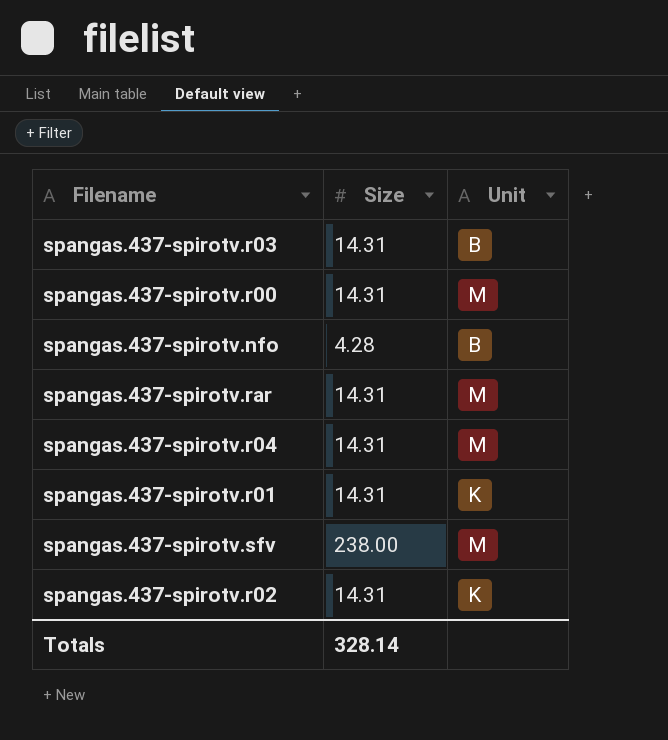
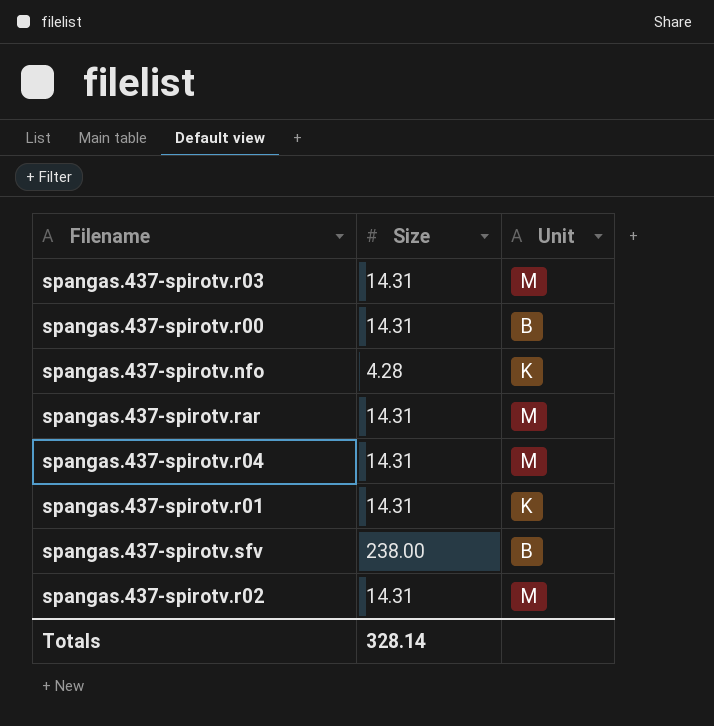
spangas.437-spirotv.r03 | Unit: B -> M
spangas.437-spirotv.r00 | Unit: M -> B
spangas.437-spirotv.nfo | Unit: B -> K
spangas.437-spirotv.sfv | Unit: M -> B
spangas.437-spirotv.r02 | Unit: K -> M

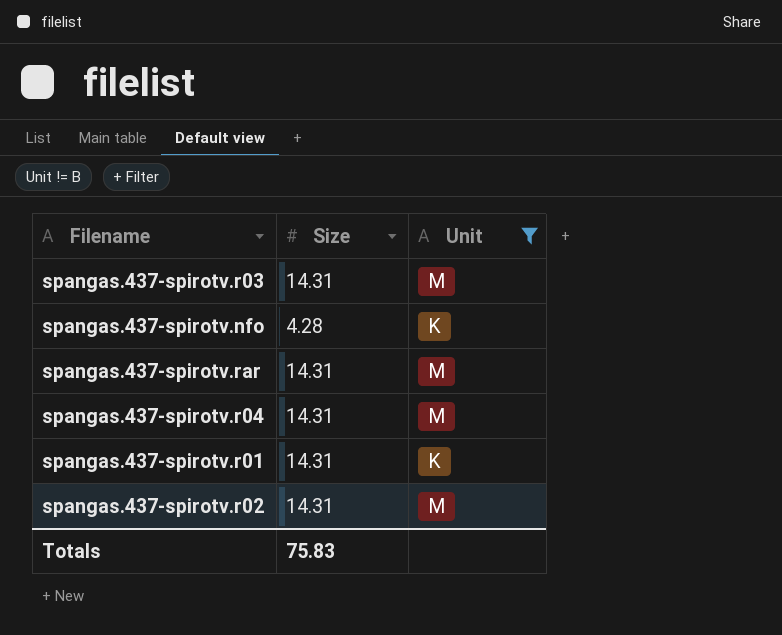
filter: none -> Unit != B
Totals | Size: 328.14 -> 75.83

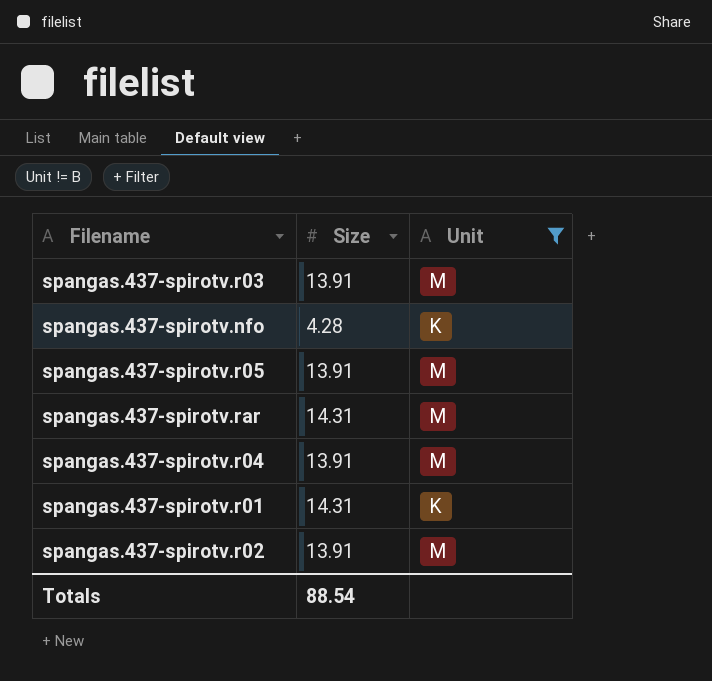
spangas.437-spirotv.r03 | Size: 14.31 -> 13.91
row spangas.437-spirotv.r05: none -> 13.91 | M
spangas.437-spirotv.r04 | Size: 14.31 -> 13.91
spangas.437-spirotv.r02 | Size: 14.31 -> 13.91
Totals | Size: 75.83 -> 88.54

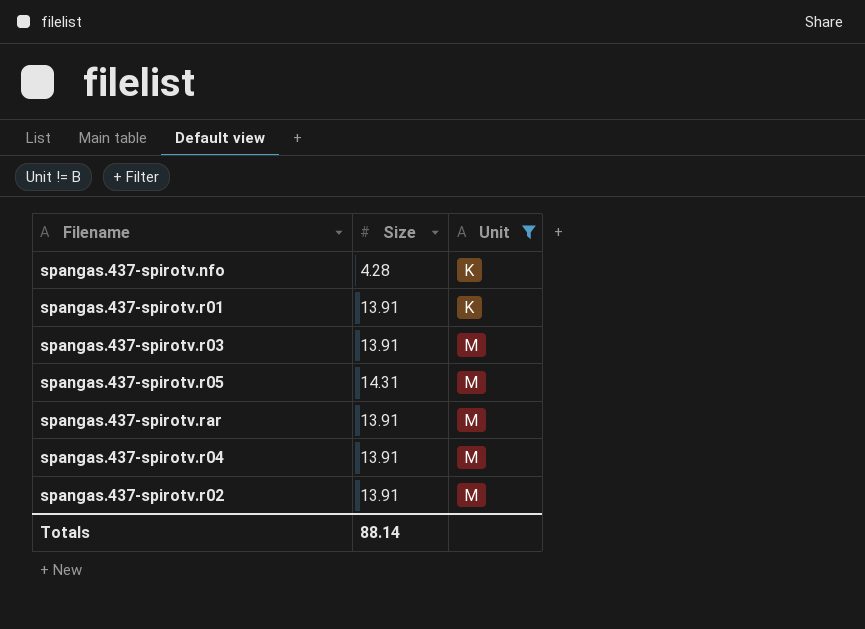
row order: none -> Unit ascending
spangas.437-spirotv.r01 | Size: 14.31 -> 13.91
spangas.437-spirotv.r05 | Size: 13.91 -> 14.31
spangas.437-spirotv.rar | Size: 14.31 -> 13.91
Totals | Size: 88.54 -> 88.14

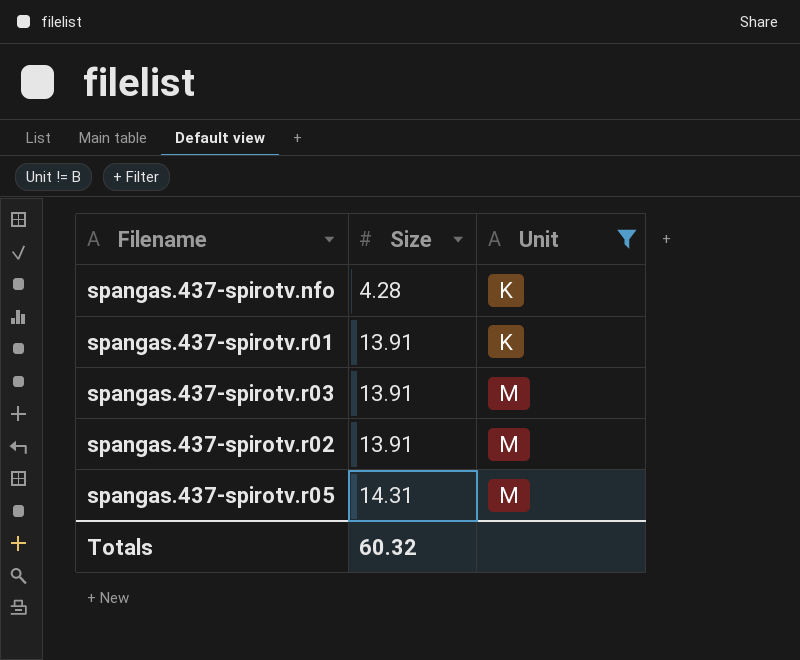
row order: Unit ascending -> Size ascending
row spangas.437-spirotv.rar: 13.91 | M -> none
row spangas.437-spirotv.r04: 13.91 | M -> none
Totals | Size: 88.14 -> 60.32

